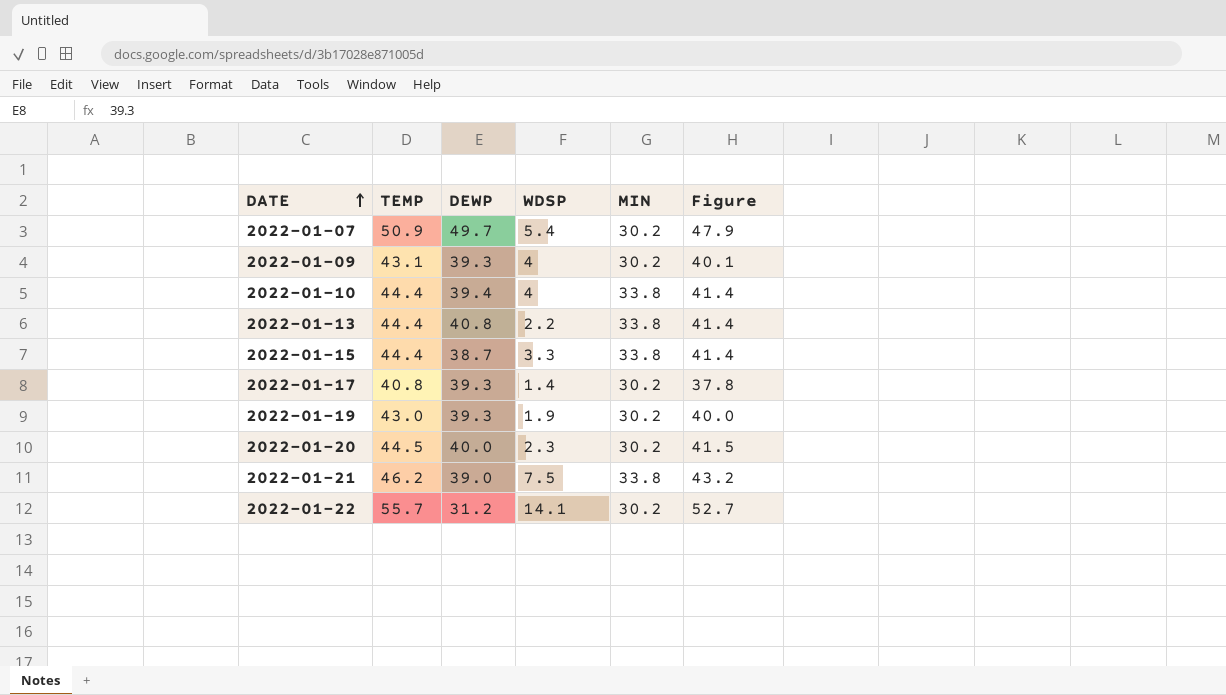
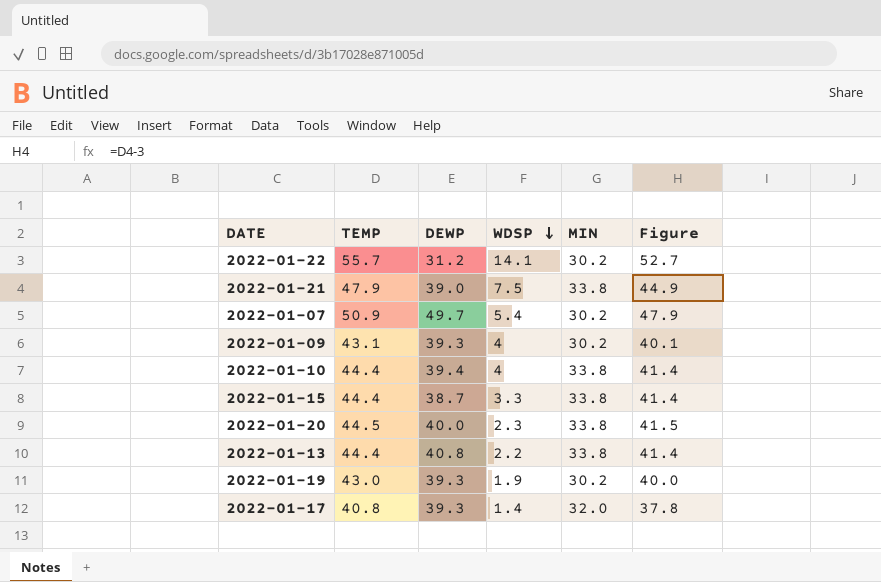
row order: DATE ascending -> WDSP descending
2022-01-21 | TEMP: 46.2 -> 47.9
2022-01-21 | Figure: 43.2 -> 44.9
2022-01-20 | MIN: 30.2 -> 33.8
2022-01-17 | MIN: 30.2 -> 32.0

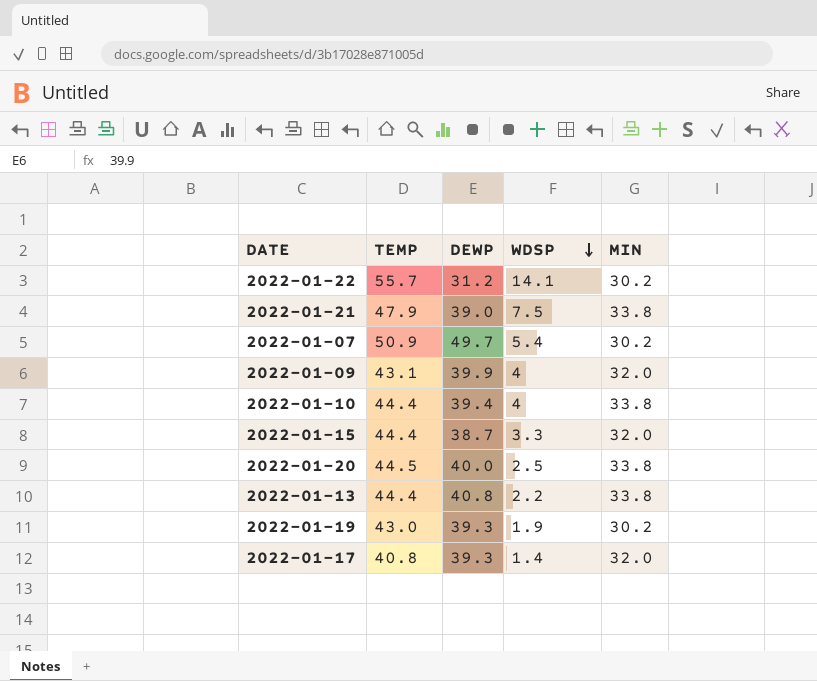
column Figure | formula: [TEMP] - 3 -> none
2022-01-09 | DEWP: 39.3 -> 39.9
2022-01-09 | MIN: 30.2 -> 32.0
2022-01-15 | MIN: 33.8 -> 32.0
2022-01-20 | WDSP: 2.3 -> 2.5

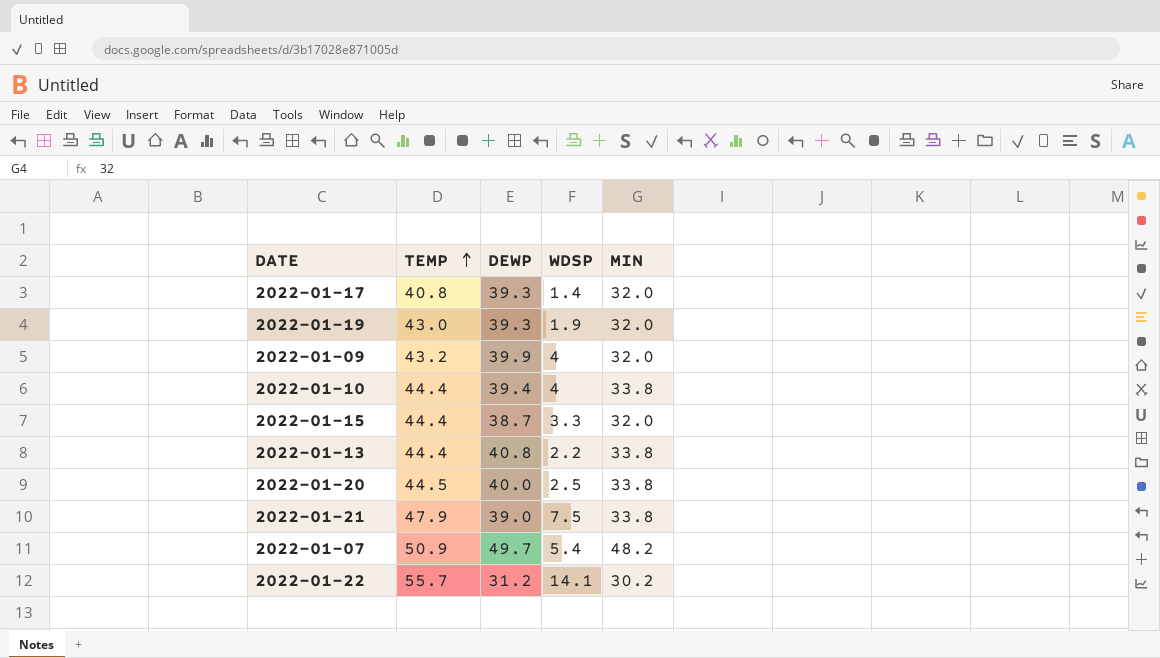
row order: WDSP descending -> TEMP ascending
2022-01-19 | MIN: 30.2 -> 32.0
2022-01-09 | TEMP: 43.1 -> 43.2
2022-01-07 | MIN: 30.2 -> 48.2

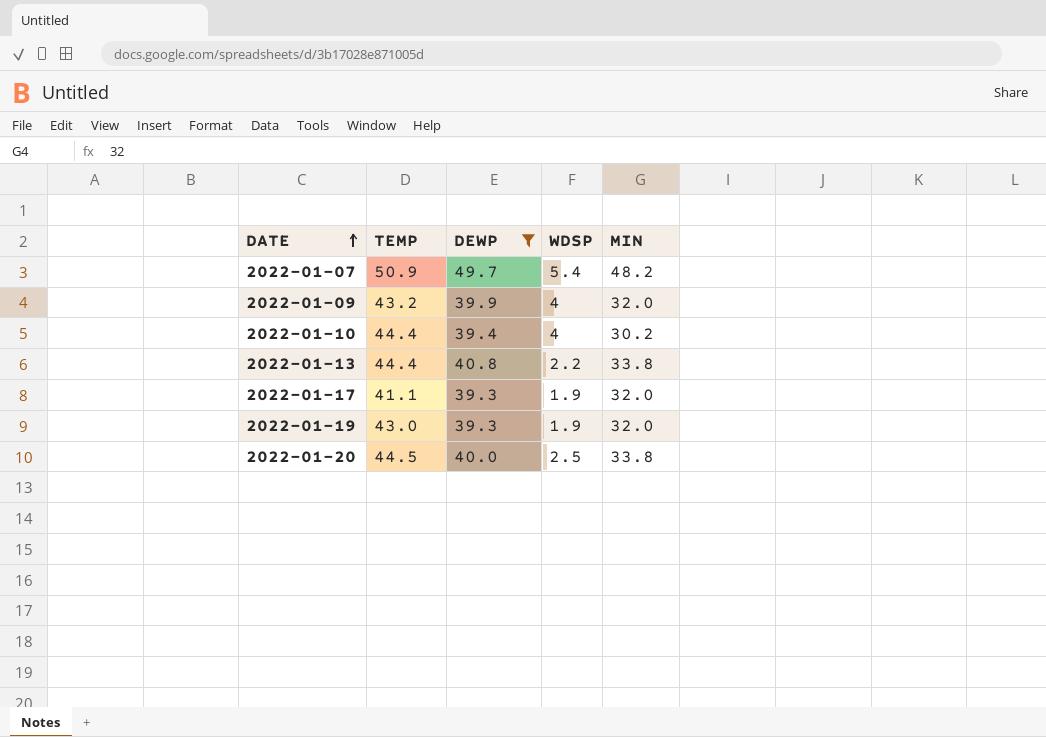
filter: none -> DEWP >= 39.3
row order: TEMP ascending -> DATE ascending
2022-01-10 | MIN: 33.8 -> 30.2
2022-01-17 | TEMP: 40.8 -> 41.1
2022-01-17 | WDSP: 1.4 -> 1.9

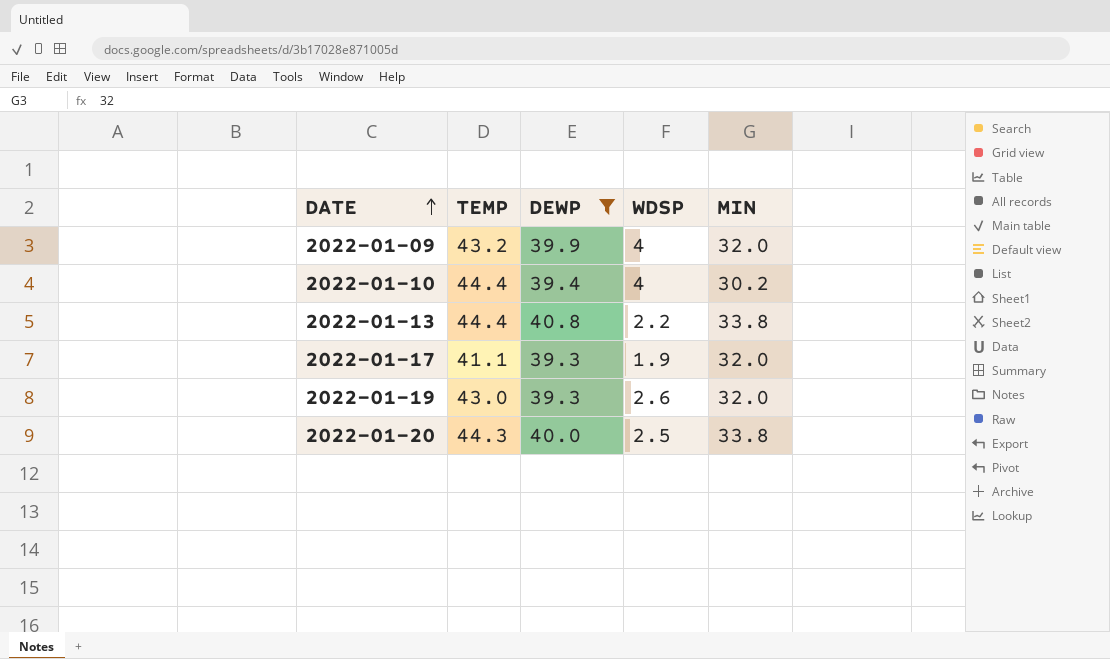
row 2022-01-07: 50.9 | 49.7 | 5.4 | 48.2 -> none
2022-01-19 | WDSP: 1.9 -> 2.6
2022-01-20 | TEMP: 44.5 -> 44.3

